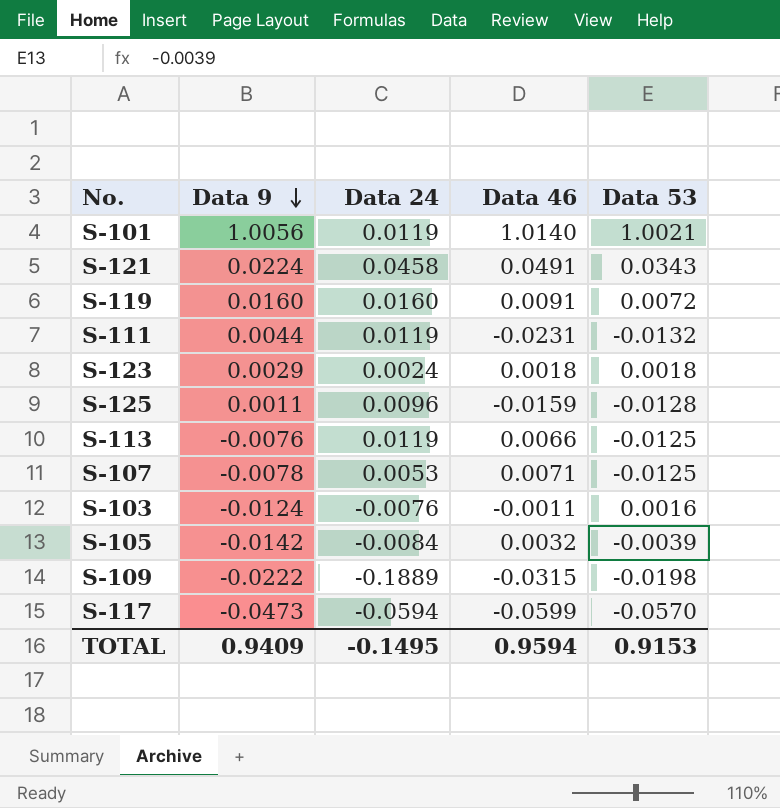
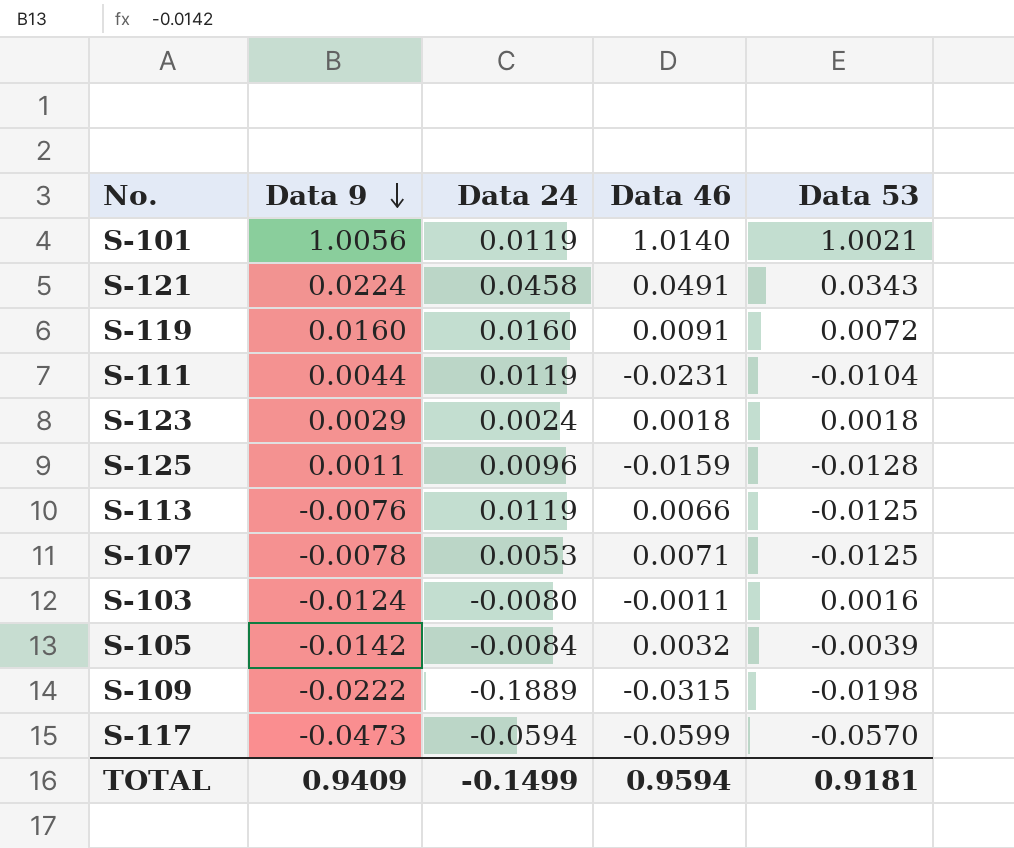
S-111 | Data 53: -0.0132 -> -0.0104
S-103 | Data 24: -0.0076 -> -0.0080
TOTAL | Data 24: -0.1495 -> -0.1499
TOTAL | Data 53: 0.9153 -> 0.9181

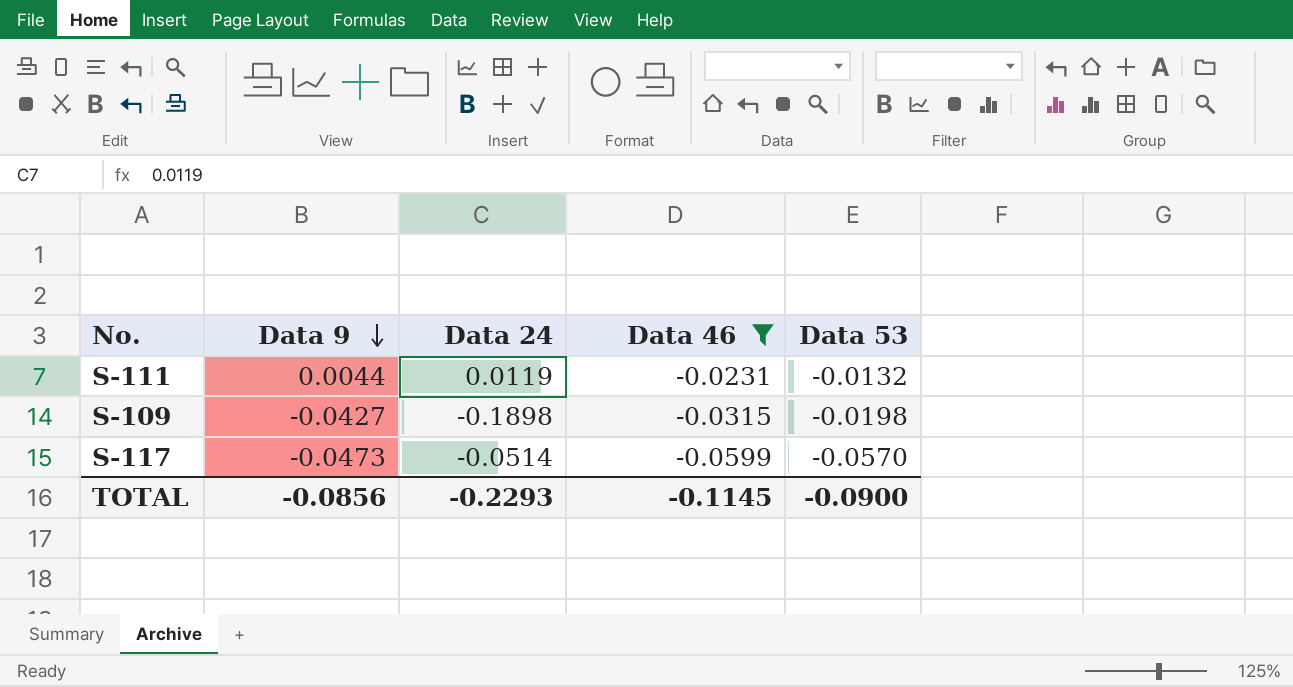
filter: none -> Data 46 <= -0.0231
S-111 | Data 53: -0.0104 -> -0.0132
S-109 | Data 9: -0.0222 -> -0.0427
S-109 | Data 24: -0.1889 -> -0.1898
S-117 | Data 24: -0.0594 -> -0.0514
TOTAL | Data 9: 0.9409 -> -0.0856
TOTAL | Data 24: -0.1499 -> -0.2293
TOTAL | Data 46: 0.9594 -> -0.1145
TOTAL | Data 53: 0.9181 -> -0.0900

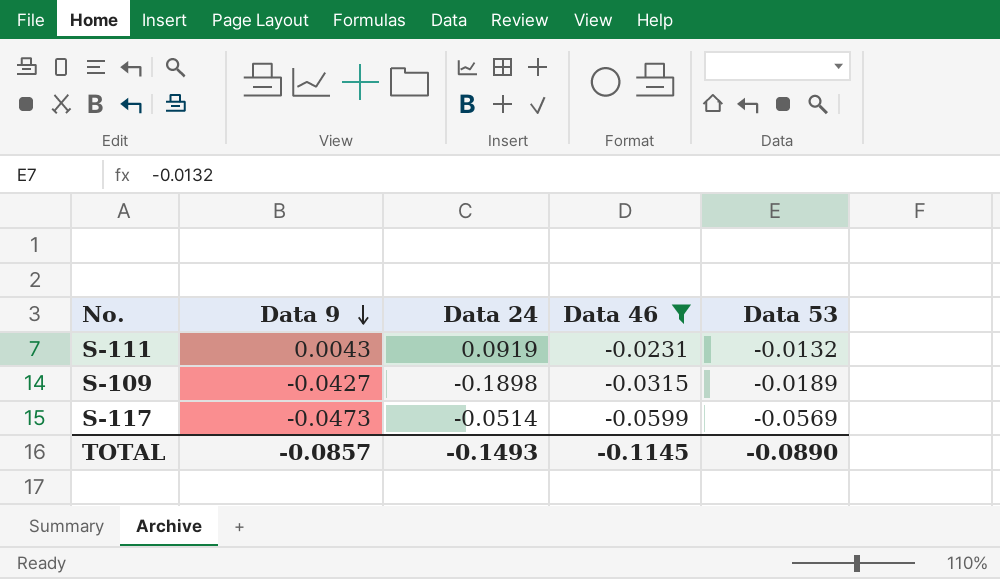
S-111 | Data 9: 0.0044 -> 0.0043
S-111 | Data 24: 0.0119 -> 0.0919
S-109 | Data 53: -0.0198 -> -0.0189
S-117 | Data 53: -0.0570 -> -0.0569
TOTAL | Data 9: -0.0856 -> -0.0857
TOTAL | Data 24: -0.2293 -> -0.1493
TOTAL | Data 53: -0.0900 -> -0.0890

